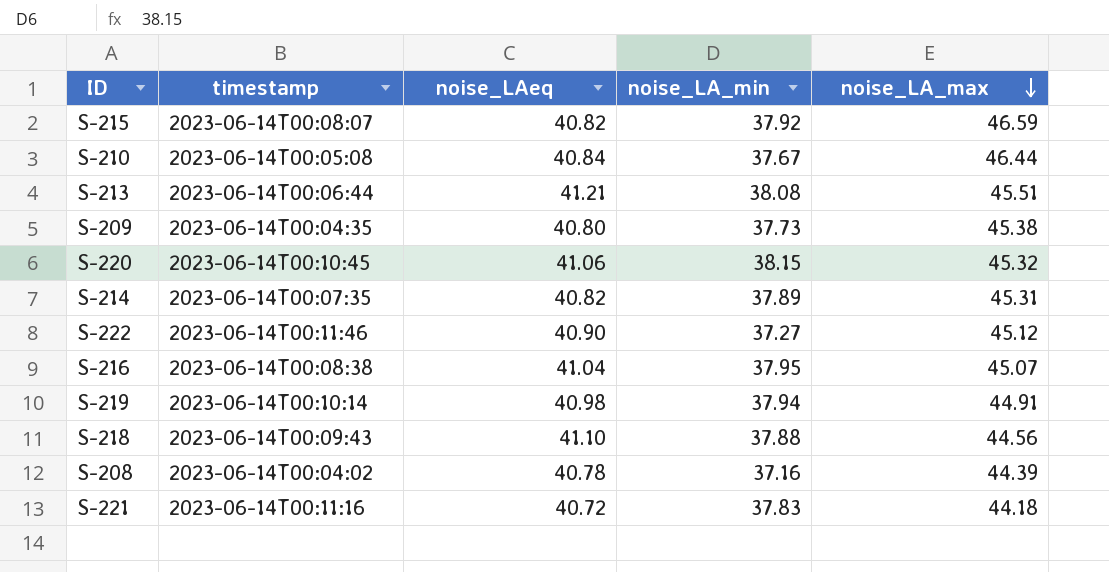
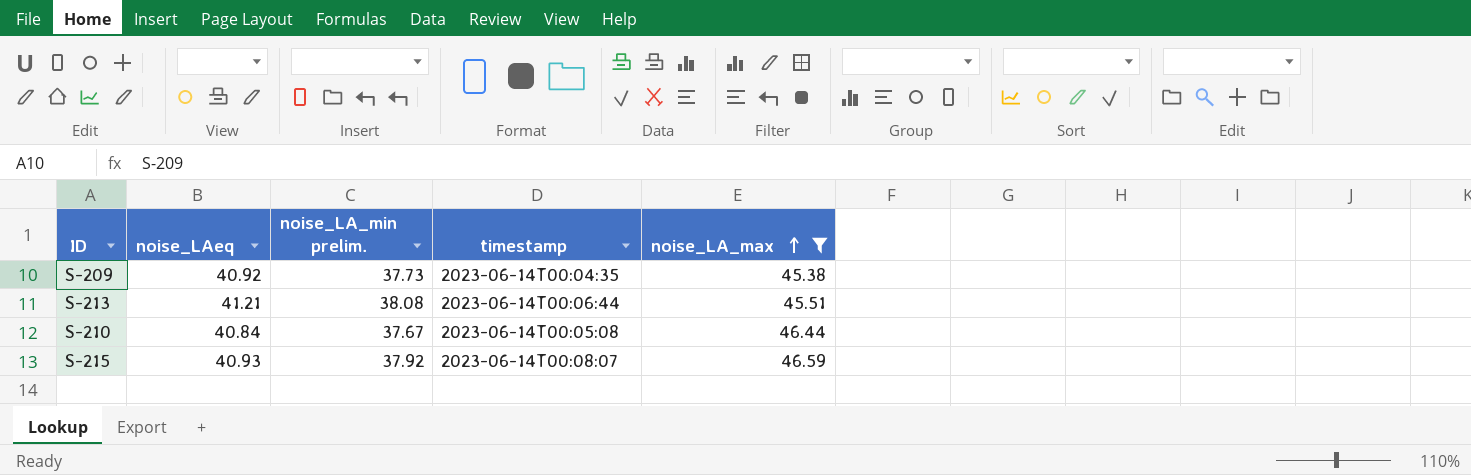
filter: none -> noise_LA_max >= 45.38
row order: noise_LA_max descending -> noise_LA_max ascending
column name: noise_LA_min -> noise_LA_min prelim.
column timestamp | position: 2 -> 4
S-209 | noise_LAeq: 40.80 -> 40.92
S-215 | noise_LAeq: 40.82 -> 40.93

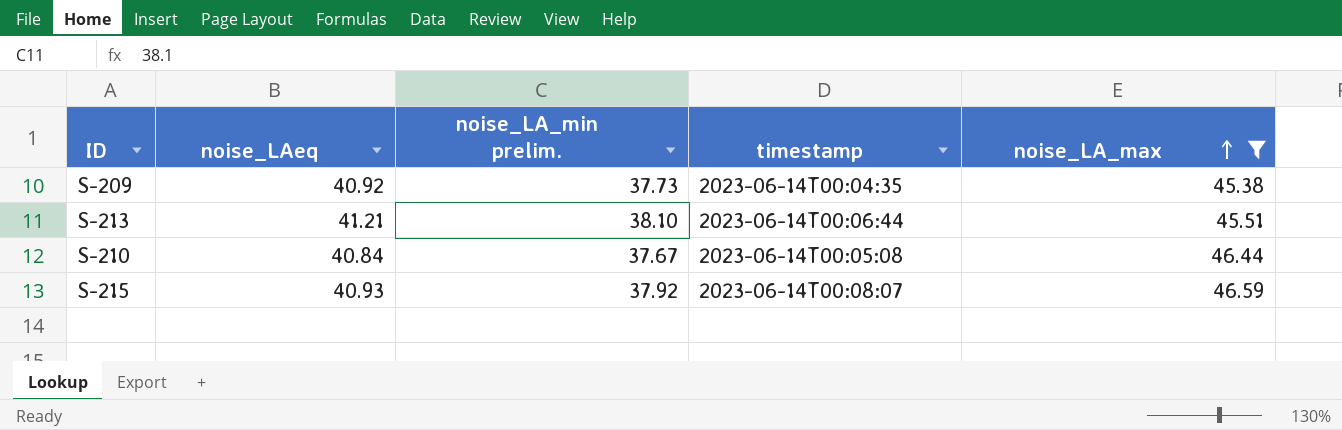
S-213 | noise_LA_min prelim.: 38.08 -> 38.10

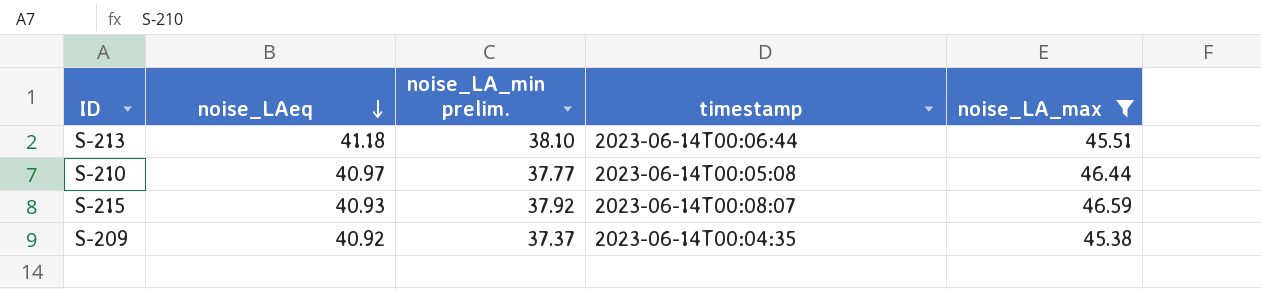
row order: noise_LA_max ascending -> noise_LAeq descending
S-213 | noise_LAeq: 41.21 -> 41.18
S-210 | noise_LAeq: 40.84 -> 40.97
S-210 | noise_LA_min prelim.: 37.67 -> 37.77
S-209 | noise_LA_min prelim.: 37.73 -> 37.37

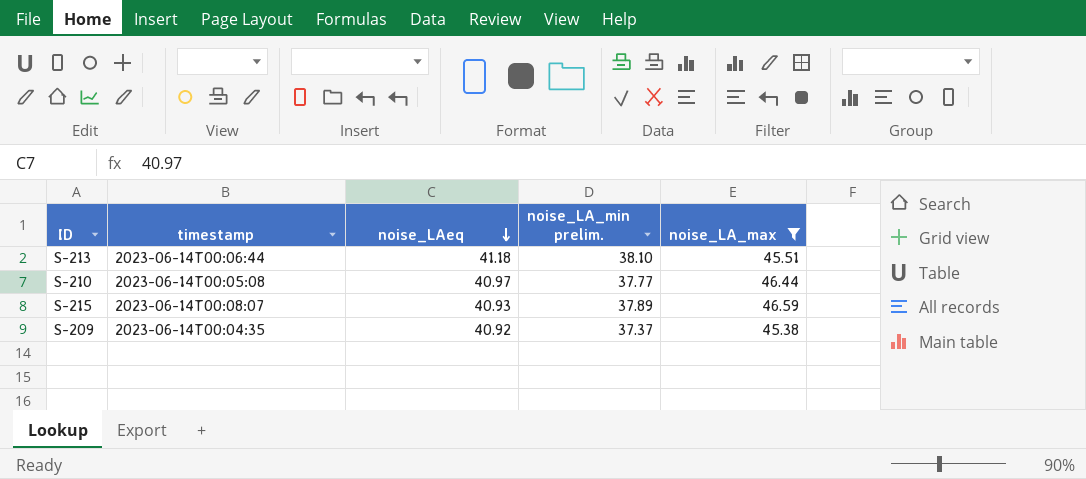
column timestamp | position: 4 -> 2
S-215 | noise_LA_min prelim.: 37.92 -> 37.89

